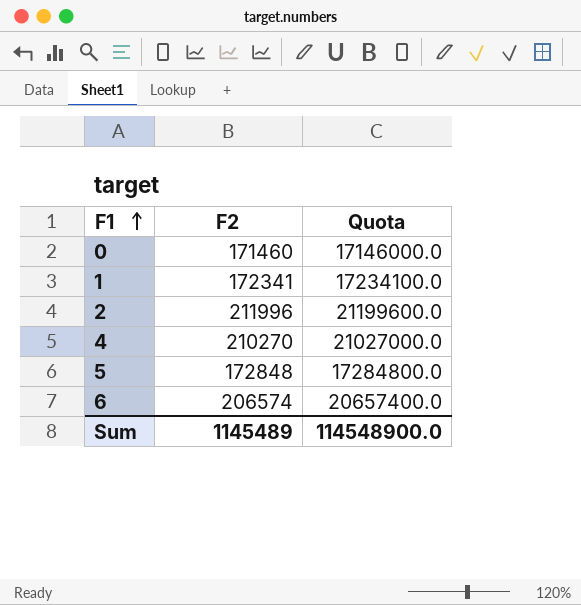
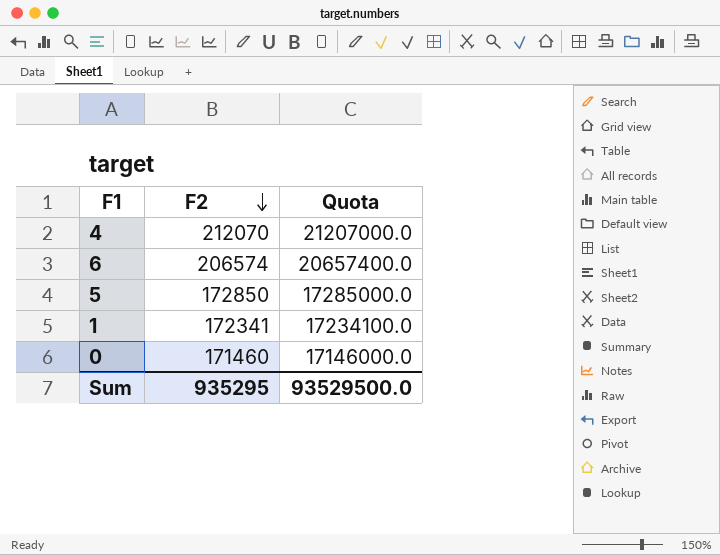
row order: F1 ascending -> F2 descending
row 2: 211996 | 21199600.0 -> none
4 | F2: 210270 -> 212070
4 | Quota: 21027000.0 -> 21207000.0
5 | F2: 172848 -> 172850
5 | Quota: 17284800.0 -> 17285000.0
Sum | F2: 1145489 -> 935295
Sum | Quota: 114548900.0 -> 93529500.0

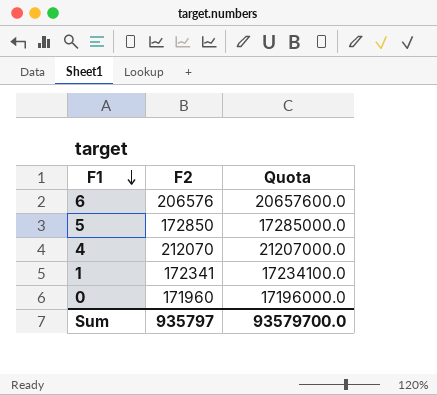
row order: F2 descending -> F1 descending
6 | F2: 206574 -> 206576
6 | Quota: 20657400.0 -> 20657600.0
0 | F2: 171460 -> 171960
0 | Quota: 17146000.0 -> 17196000.0
Sum | F2: 935295 -> 935797
Sum | Quota: 93529500.0 -> 93579700.0

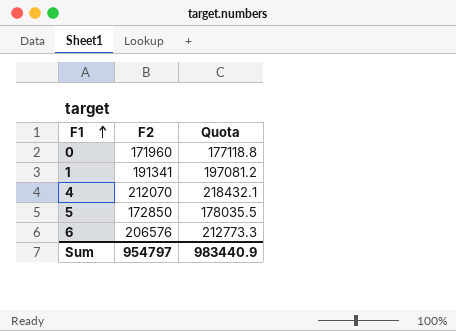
row order: F1 descending -> F1 ascending
column Quota | formula: [F2] * 100 -> [F2] * 1.03
1 | F2: 172341 -> 191341
Sum | F2: 935797 -> 954797
Sum | Quota: 93579700.0 -> 983440.9

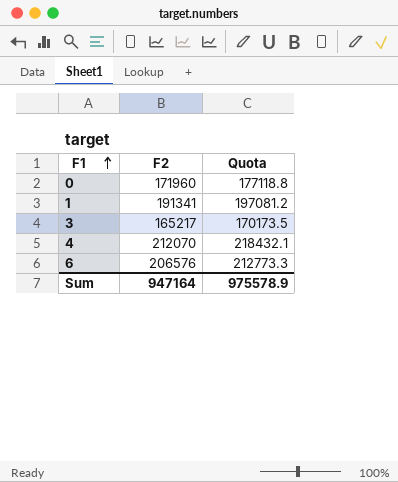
row 5: 172850 | 178035.5 -> none
row 3: none -> 165217 | 170173.5
Sum | F2: 954797 -> 947164
Sum | Quota: 983440.9 -> 975578.9

